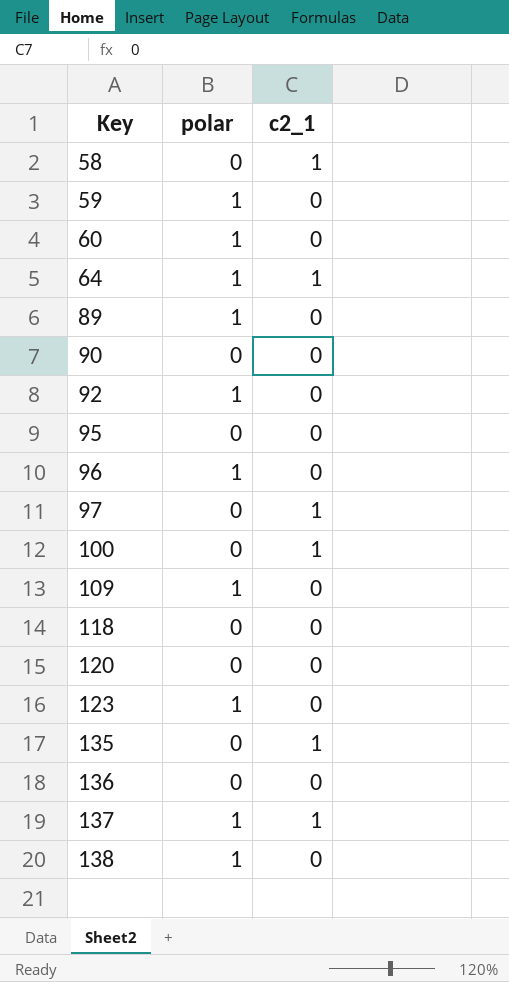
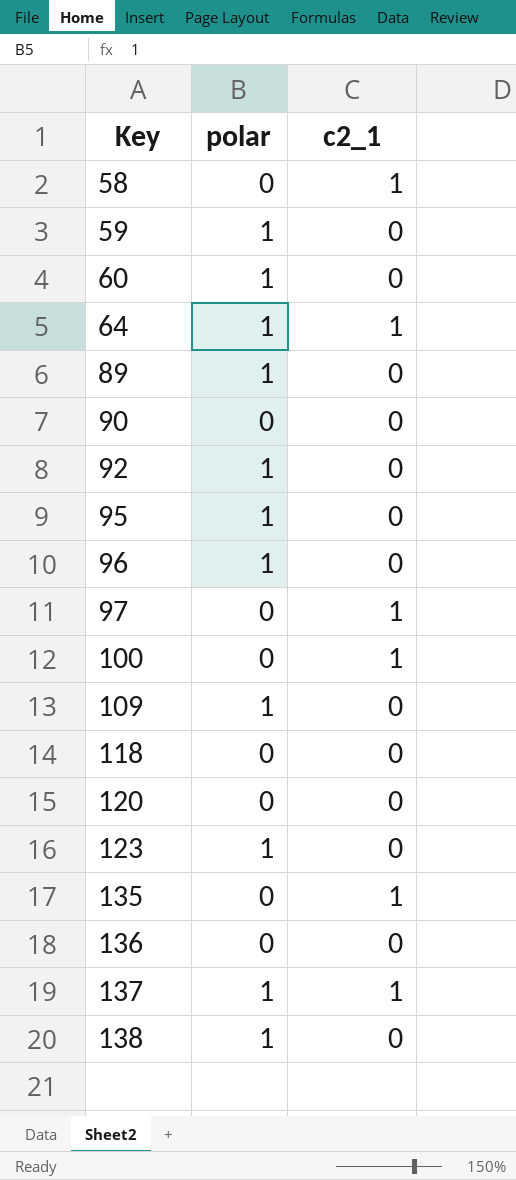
95 | polar: 0 -> 1

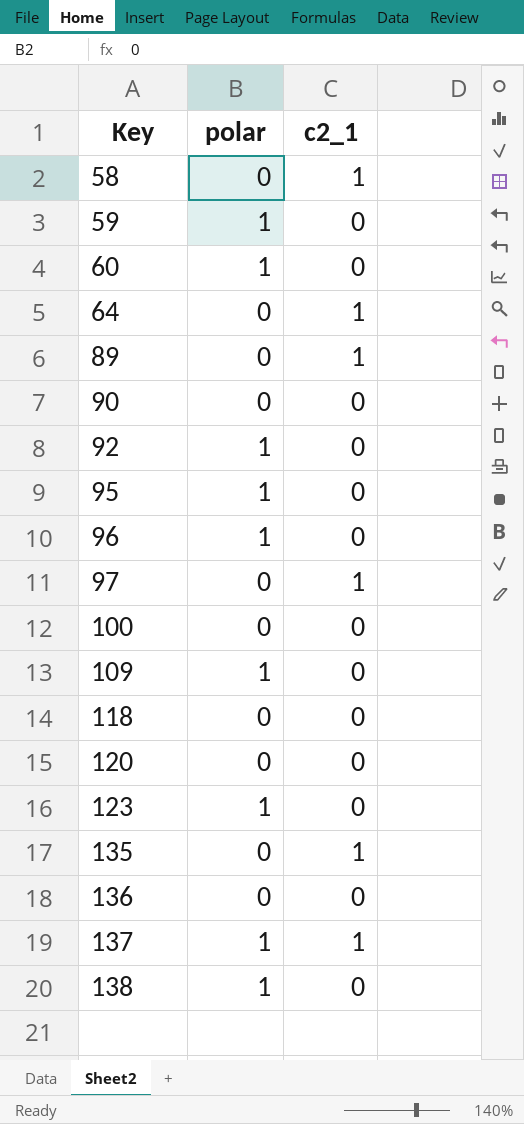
64 | polar: 1 -> 0
89 | polar: 1 -> 0
89 | c2_1: 0 -> 1
100 | c2_1: 1 -> 0

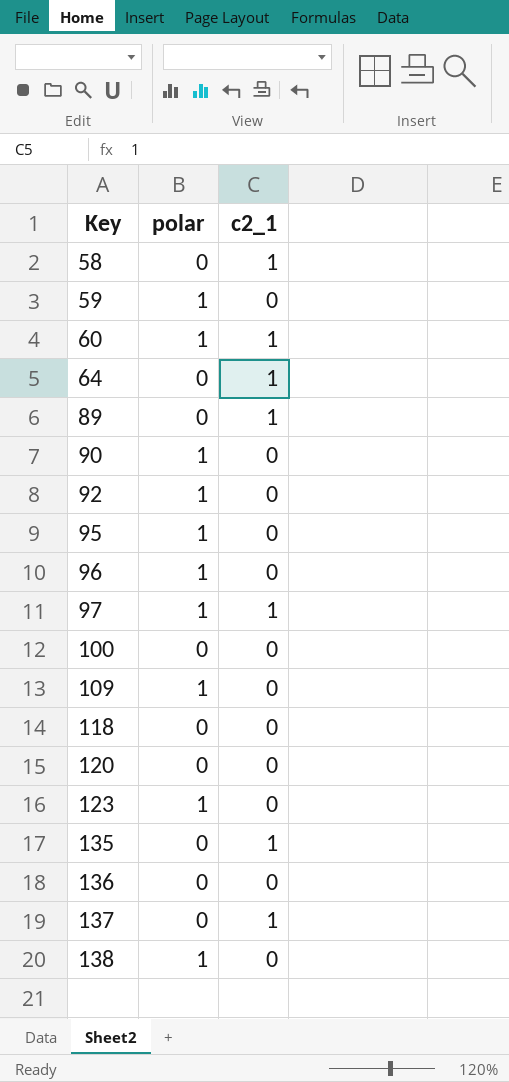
60 | c2_1: 0 -> 1
90 | polar: 0 -> 1
97 | polar: 0 -> 1
137 | polar: 1 -> 0

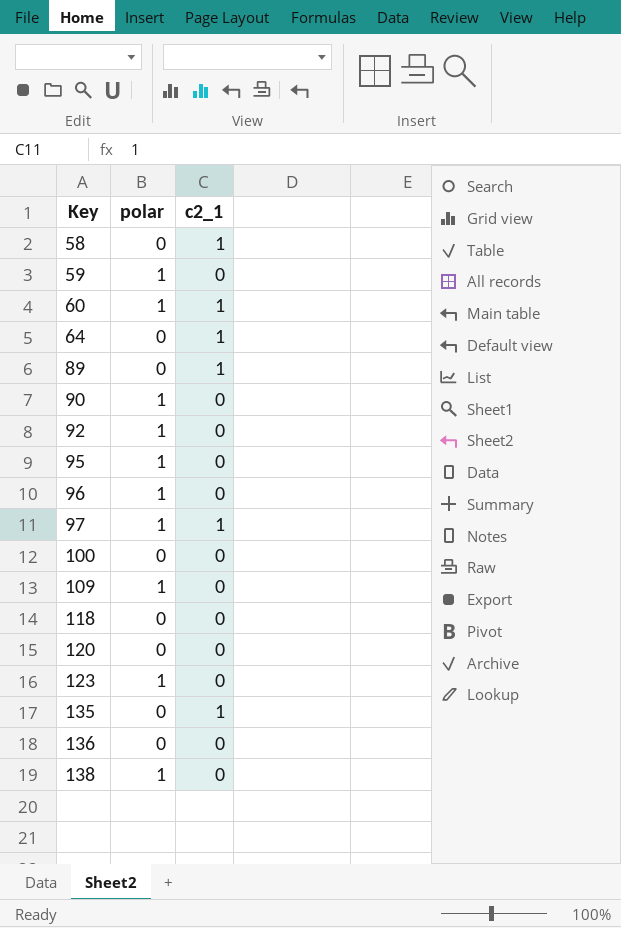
row 137: 0 | 1 -> none

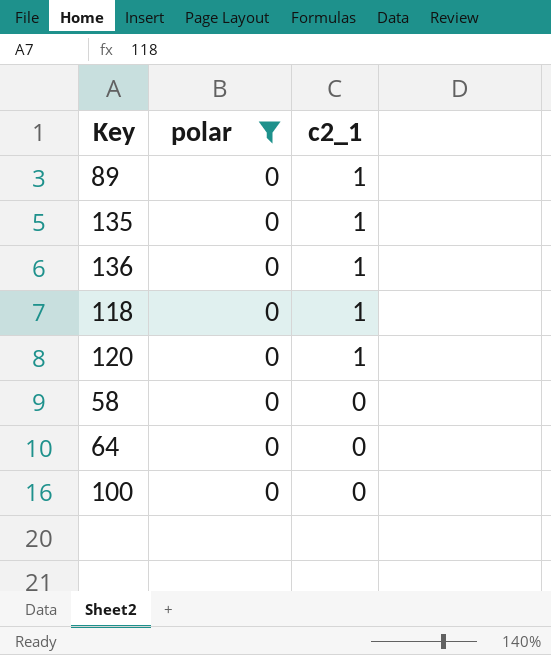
filter: none -> polar = 0
row order: Key ascending -> c2_1 descending
136 | c2_1: 0 -> 1
118 | c2_1: 0 -> 1
120 | c2_1: 0 -> 1
58 | c2_1: 1 -> 0
64 | c2_1: 1 -> 0

